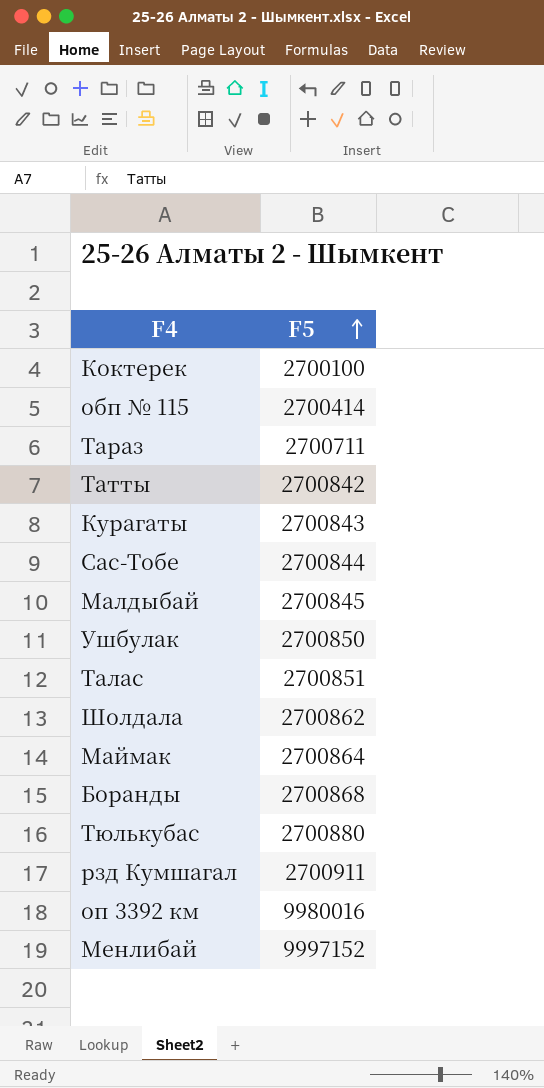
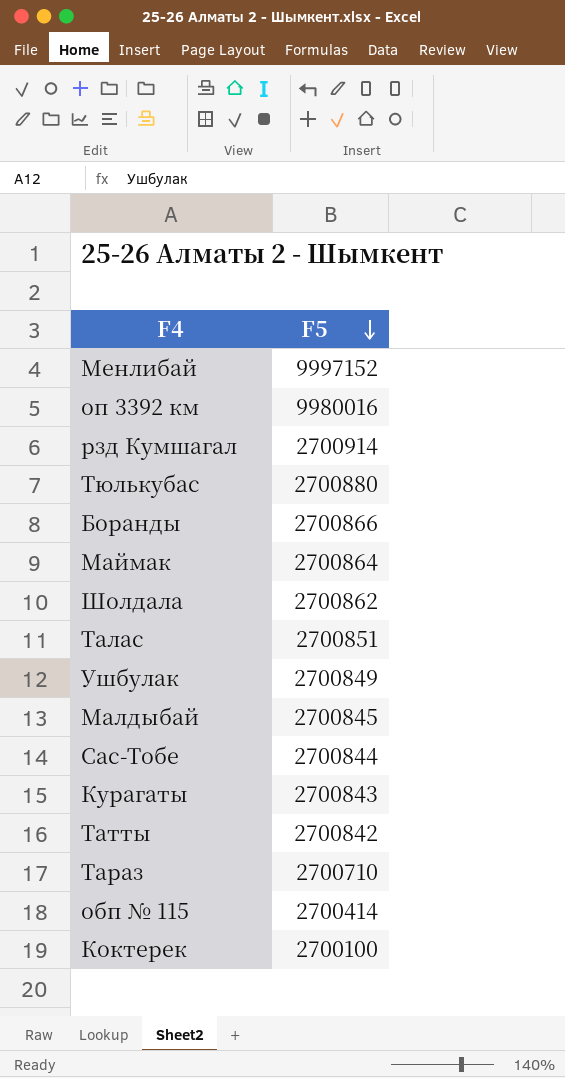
row order: F5 ascending -> F5 descending
рзд Кумшагал | F5: 2700911 -> 2700914
Боранды | F5: 2700868 -> 2700866
Ушбулак | F5: 2700850 -> 2700849
Тараз | F5: 2700711 -> 2700710

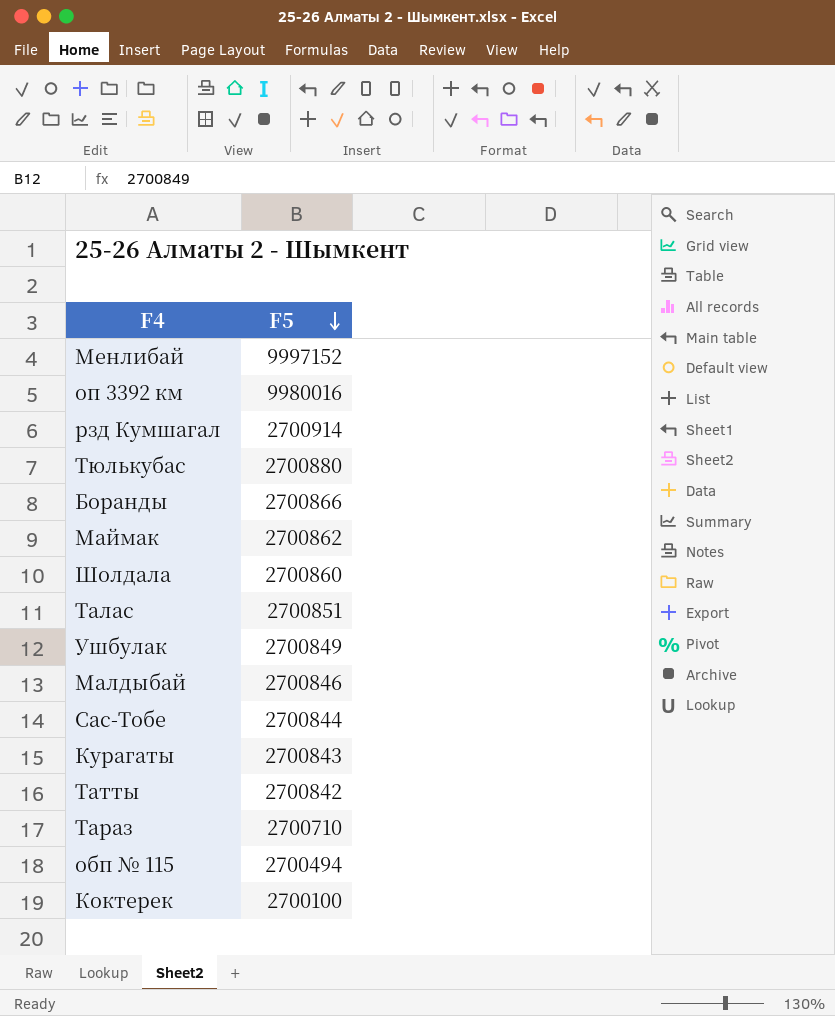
Маймак | F5: 2700864 -> 2700862
Шолдала | F5: 2700862 -> 2700860
Малдыбай | F5: 2700845 -> 2700846
обп № 115 | F5: 2700414 -> 2700494

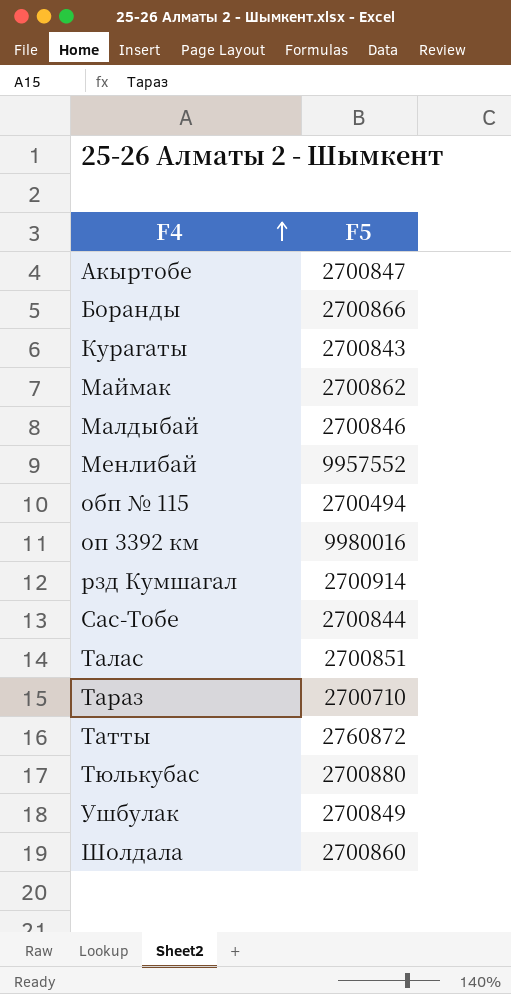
row order: F5 descending -> F4 ascending
row Коктерек: 2700100 -> none
row Акыртобе: none -> 2700847
Менлибай | F5: 9997152 -> 9957552
Татты | F5: 2700842 -> 2760872

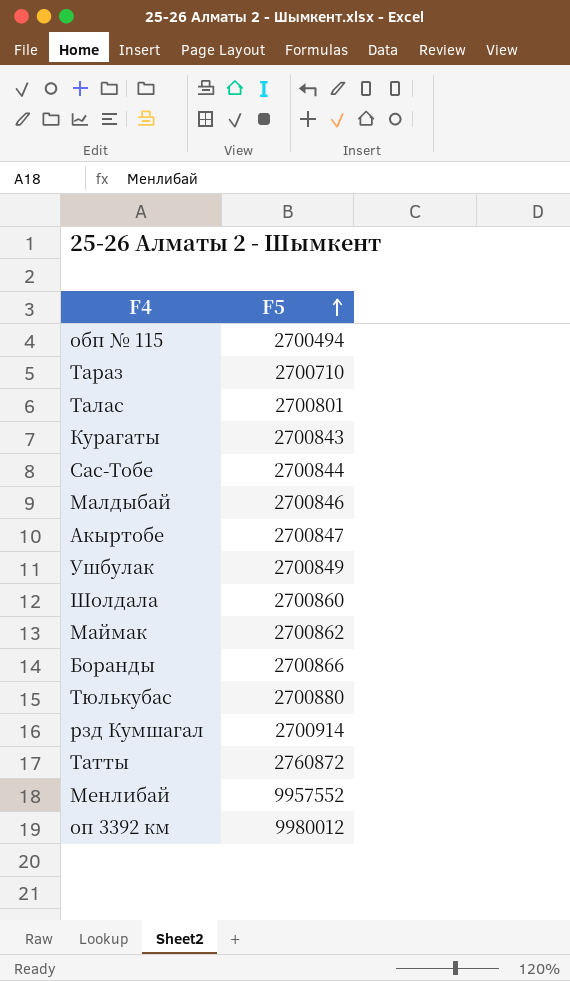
row order: F4 ascending -> F5 ascending
Талас | F5: 2700851 -> 2700801
оп 3392 км | F5: 9980016 -> 9980012

